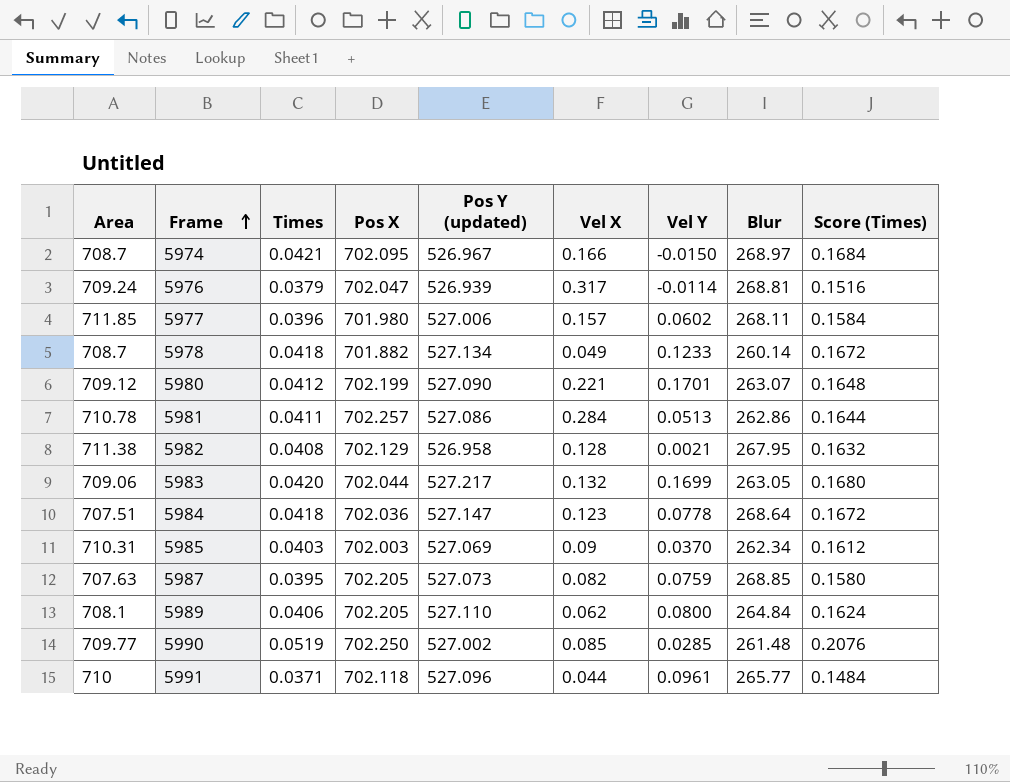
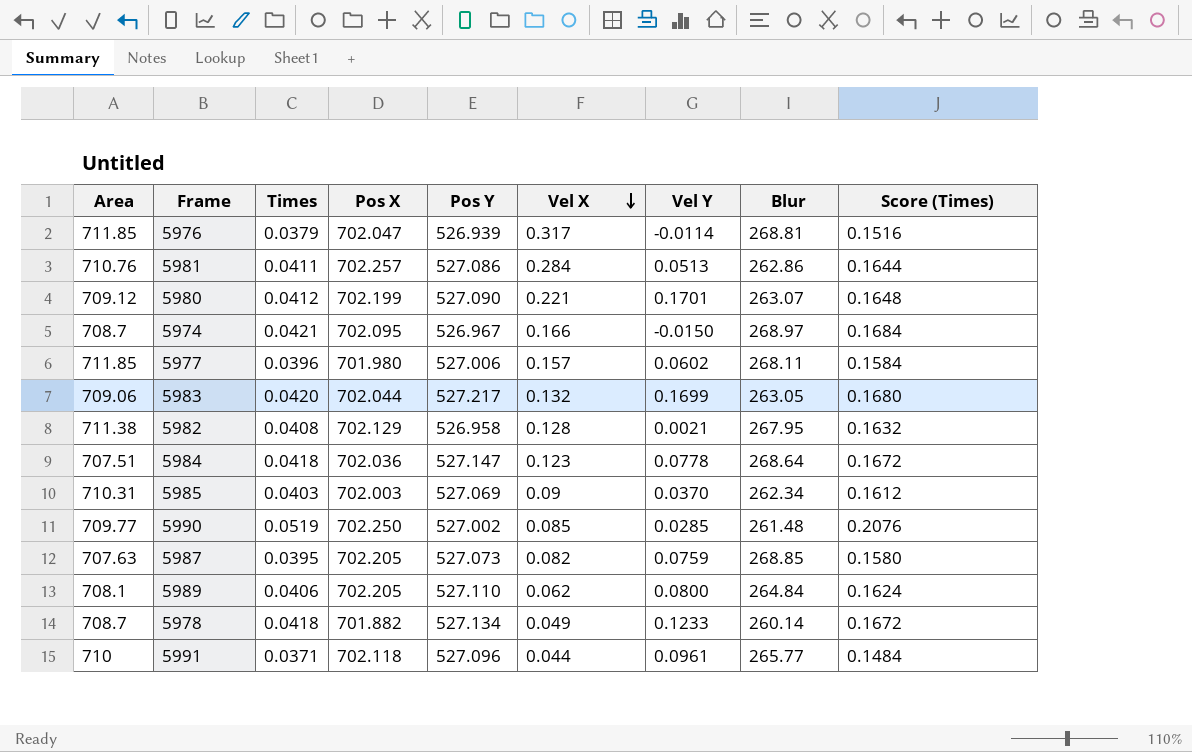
row order: Frame ascending -> Vel X descending
column name: Pos Y (updated) -> Pos Y
5976 | Area: 709.24 -> 711.85
5981 | Area: 710.78 -> 710.76

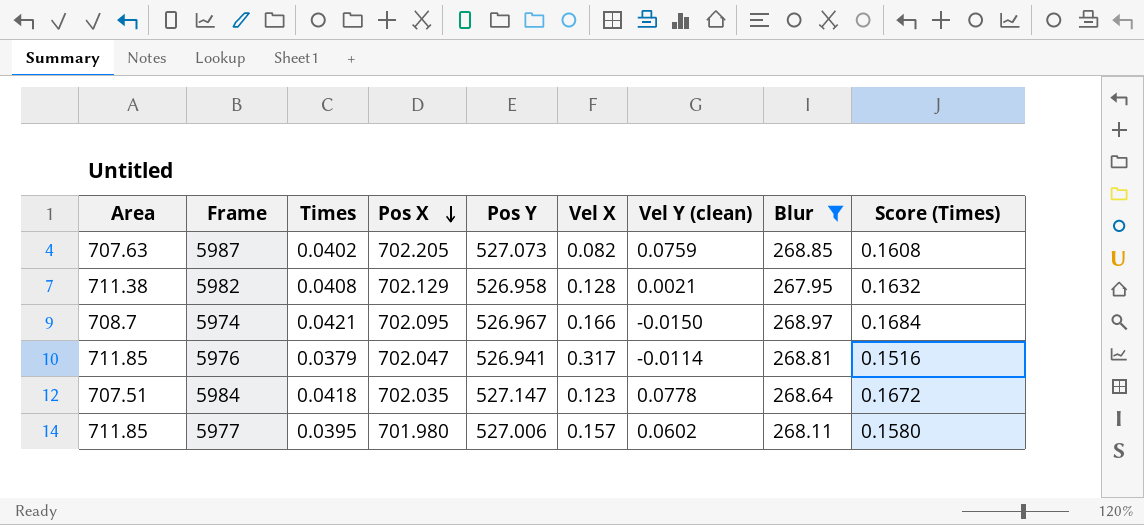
filter: none -> Blur >= 267.95
row order: Vel X descending -> Pos X descending
column name: Vel Y -> Vel Y (clean)
5987 | Times: 0.0395 -> 0.0402
5987 | Score (Times): 0.1580 -> 0.1608
5976 | Pos Y: 526.939 -> 526.941
5984 | Pos X: 702.036 -> 702.035
5977 | Times: 0.0396 -> 0.0395
5977 | Score (Times): 0.1584 -> 0.1580

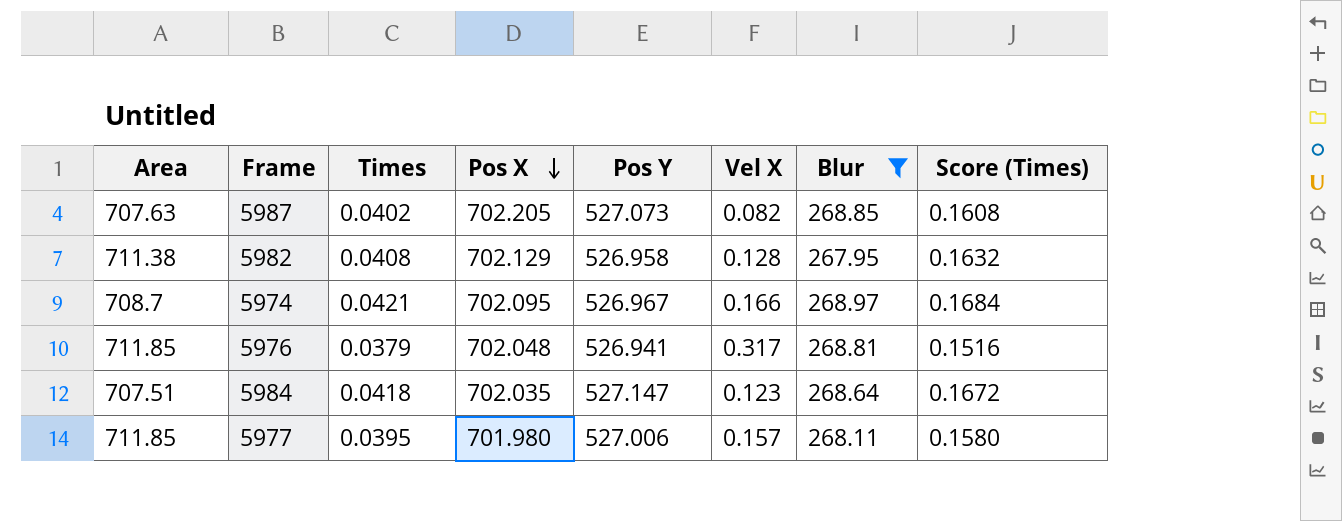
column Vel Y (clean) | position: 7 -> none
5976 | Pos X: 702.047 -> 702.048

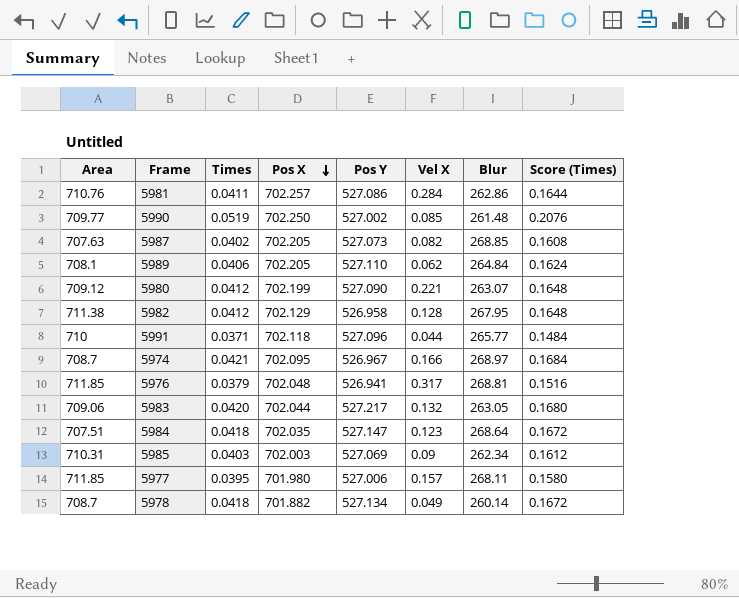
filter: Blur >= 267.95 -> none
5982 | Times: 0.0408 -> 0.0412
5982 | Score (Times): 0.1632 -> 0.1648

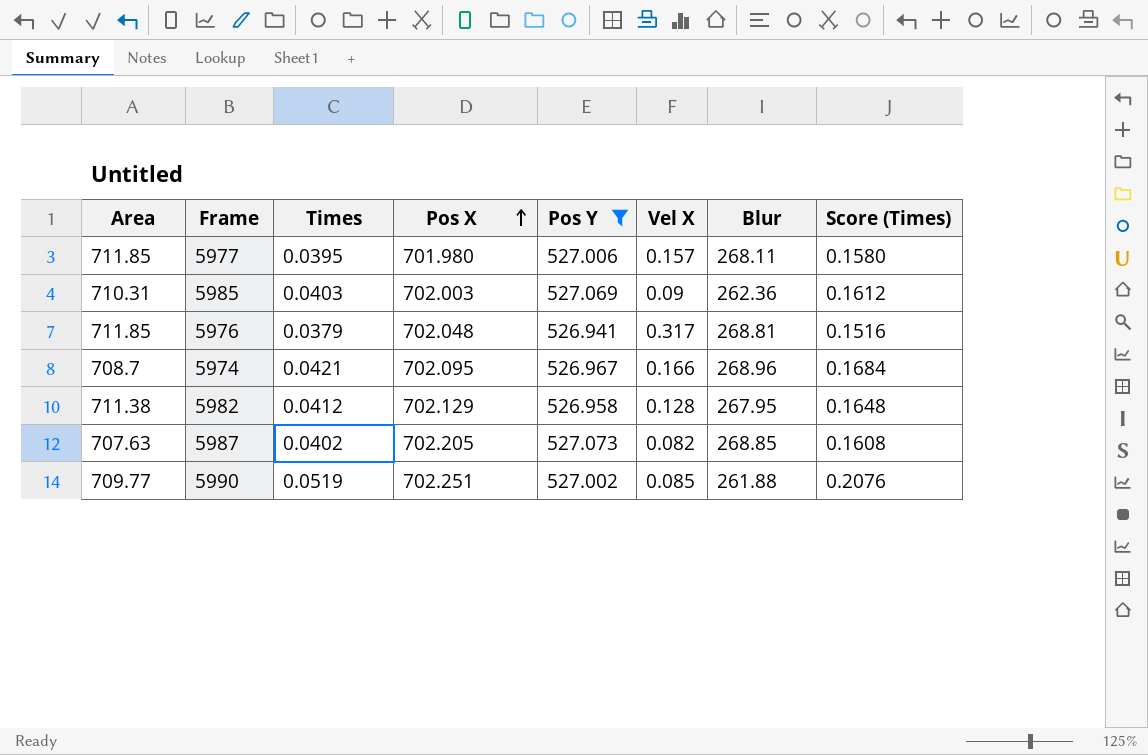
filter: none -> Pos Y <= 527.073
row order: Pos X descending -> Pos X ascending
5985 | Blur: 262.34 -> 262.36
5974 | Blur: 268.97 -> 268.96
5990 | Pos X: 702.250 -> 702.251
5990 | Blur: 261.48 -> 261.88

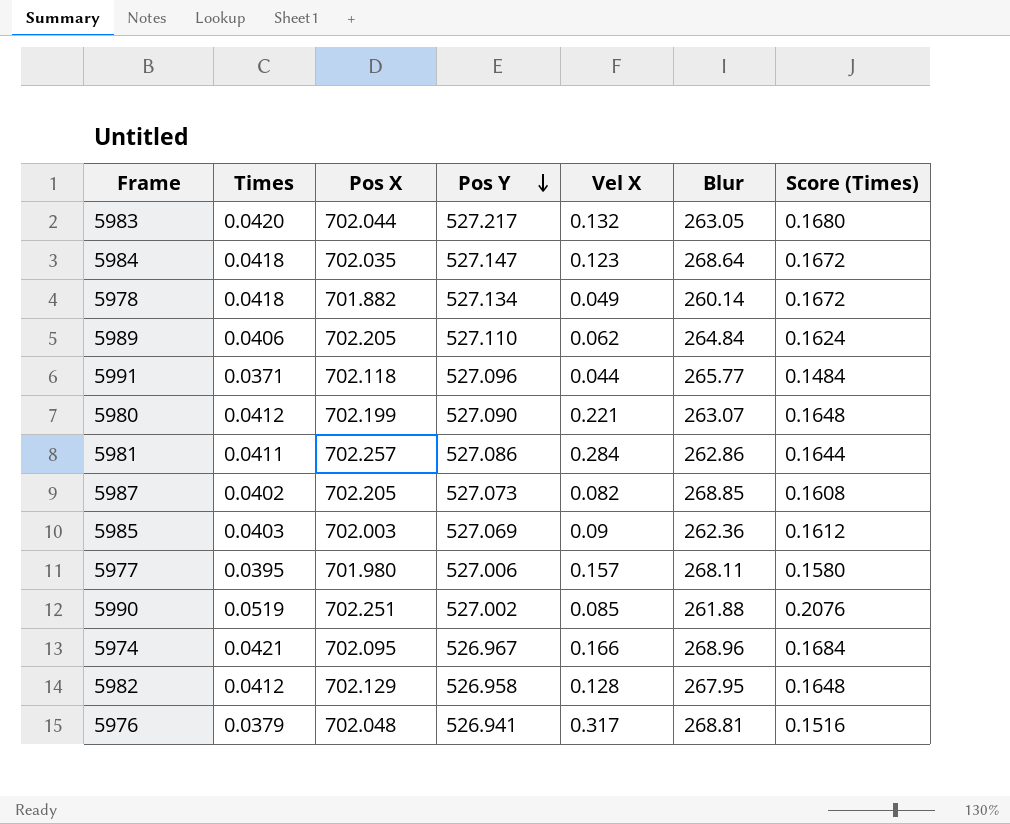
filter: Pos Y <= 527.073 -> none
row order: Pos X ascending -> Pos Y descending
column Area | position: 1 -> none

